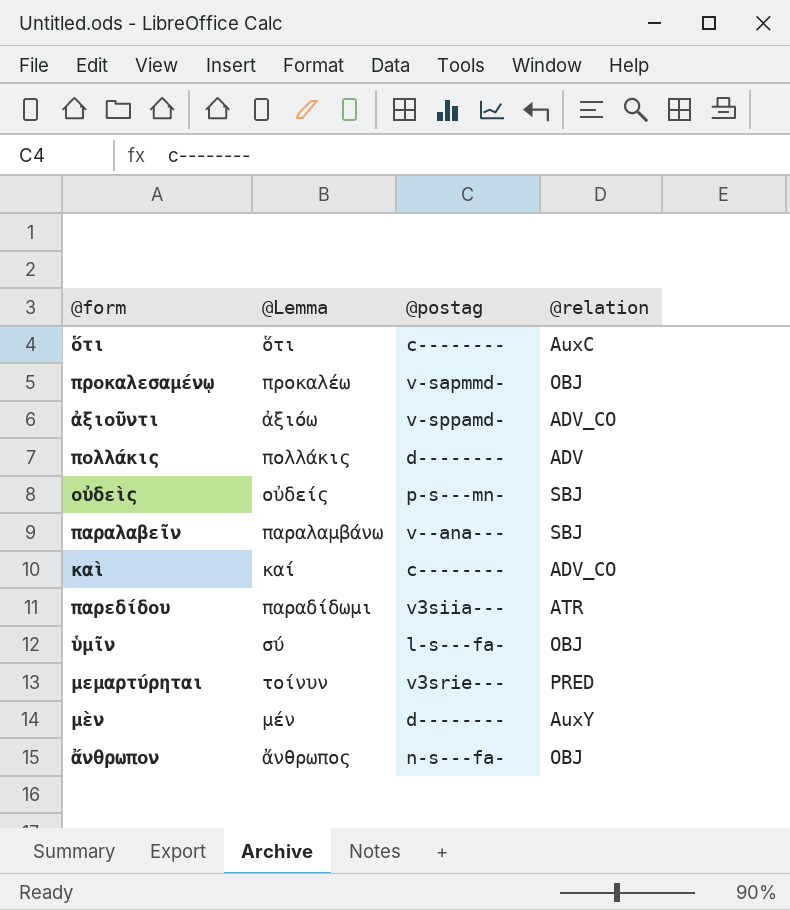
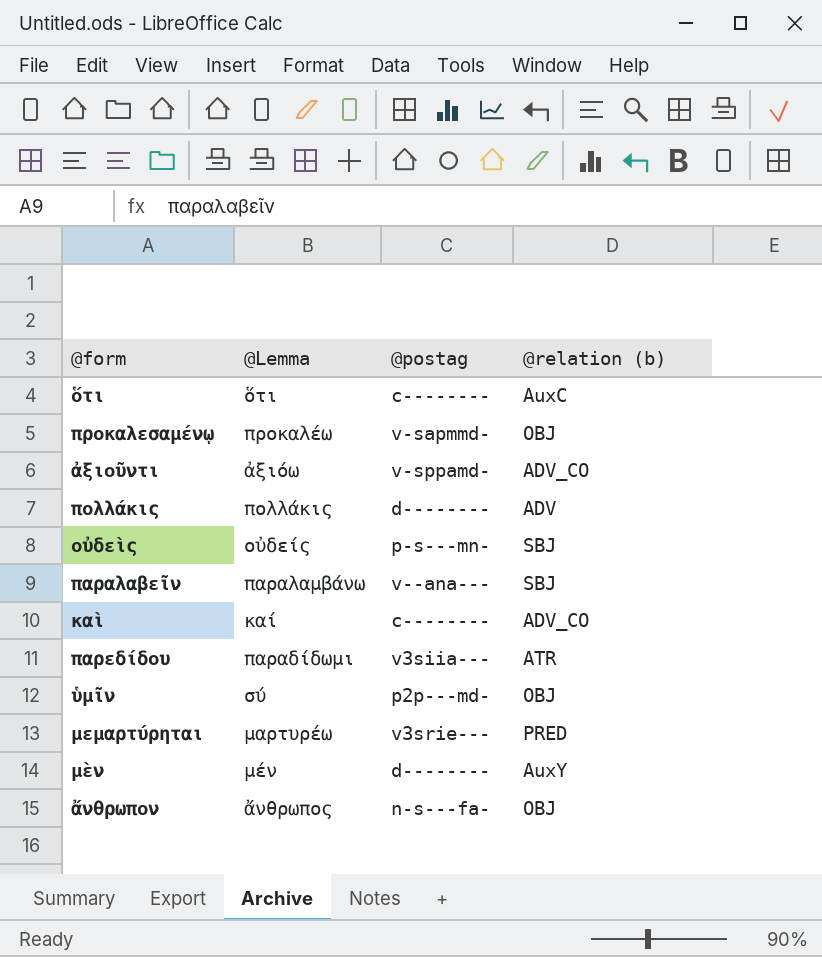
column name: @relation -> @relation (b)
ὑμῖν | @postag: l-s---fa- -> p2p---md-
μεμαρτύρηται | @Lemma: τοίνυν -> μαρτυρέω

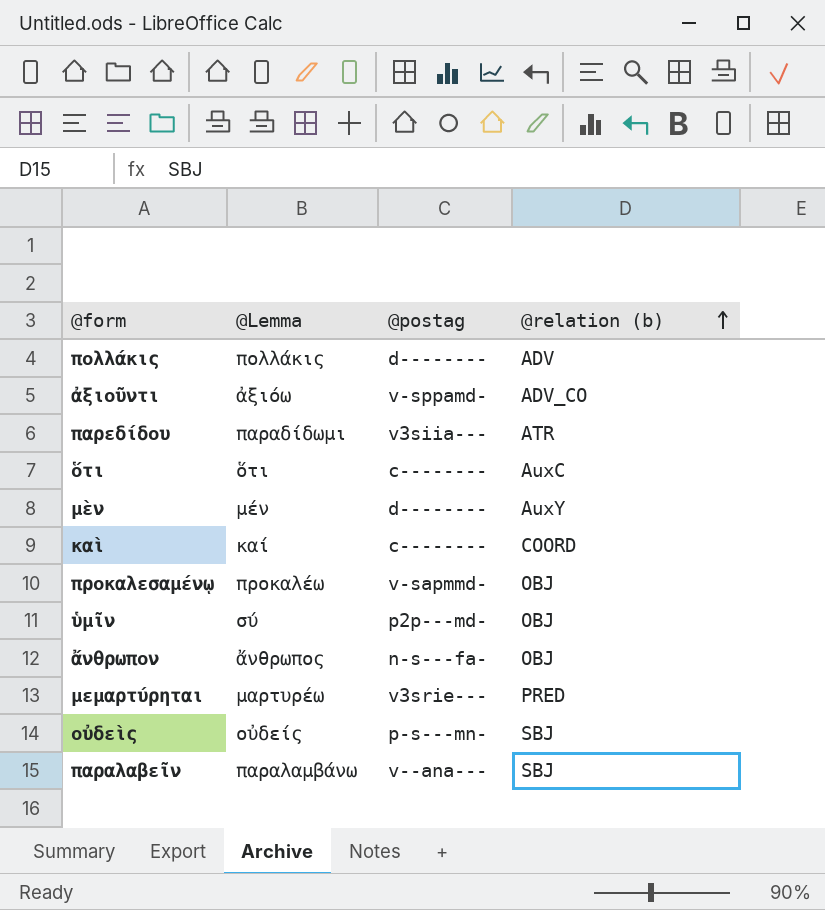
row order: none -> @relation (b) ascending
καὶ | @relation (b): ADV_CO -> COORD

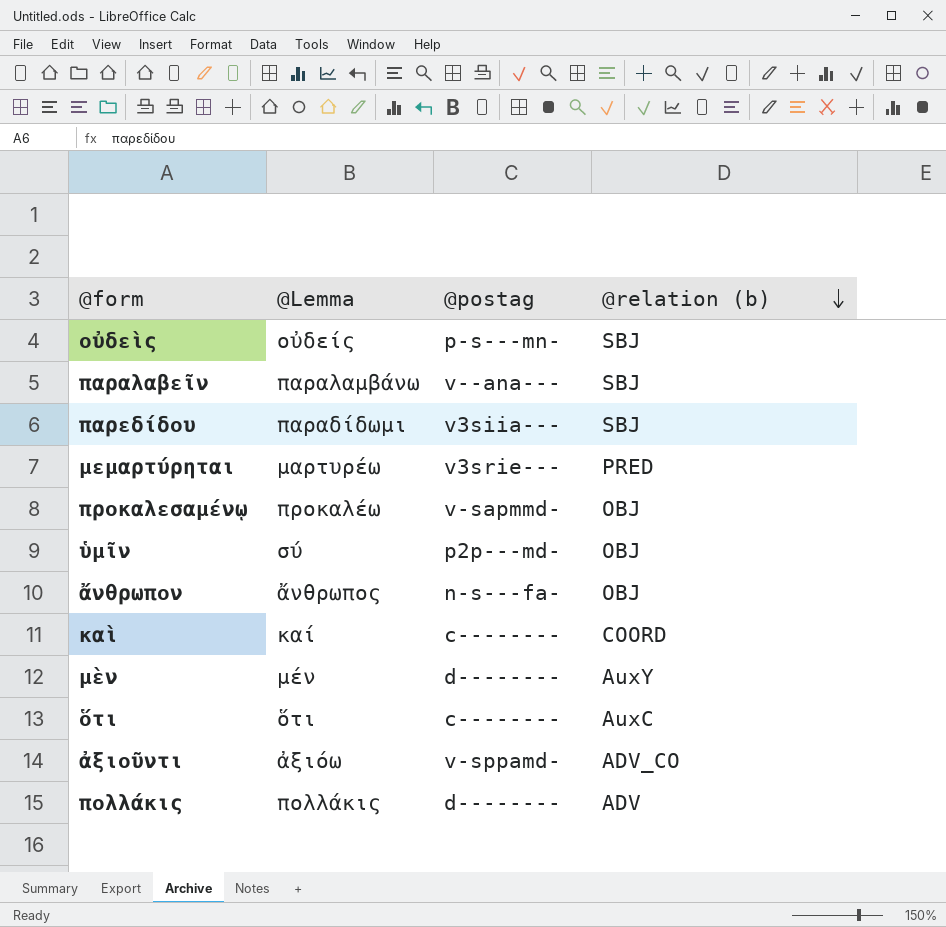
row order: @relation (b) ascending -> @relation (b) descending
παρεδίδου | @relation (b): ATR -> SBJ

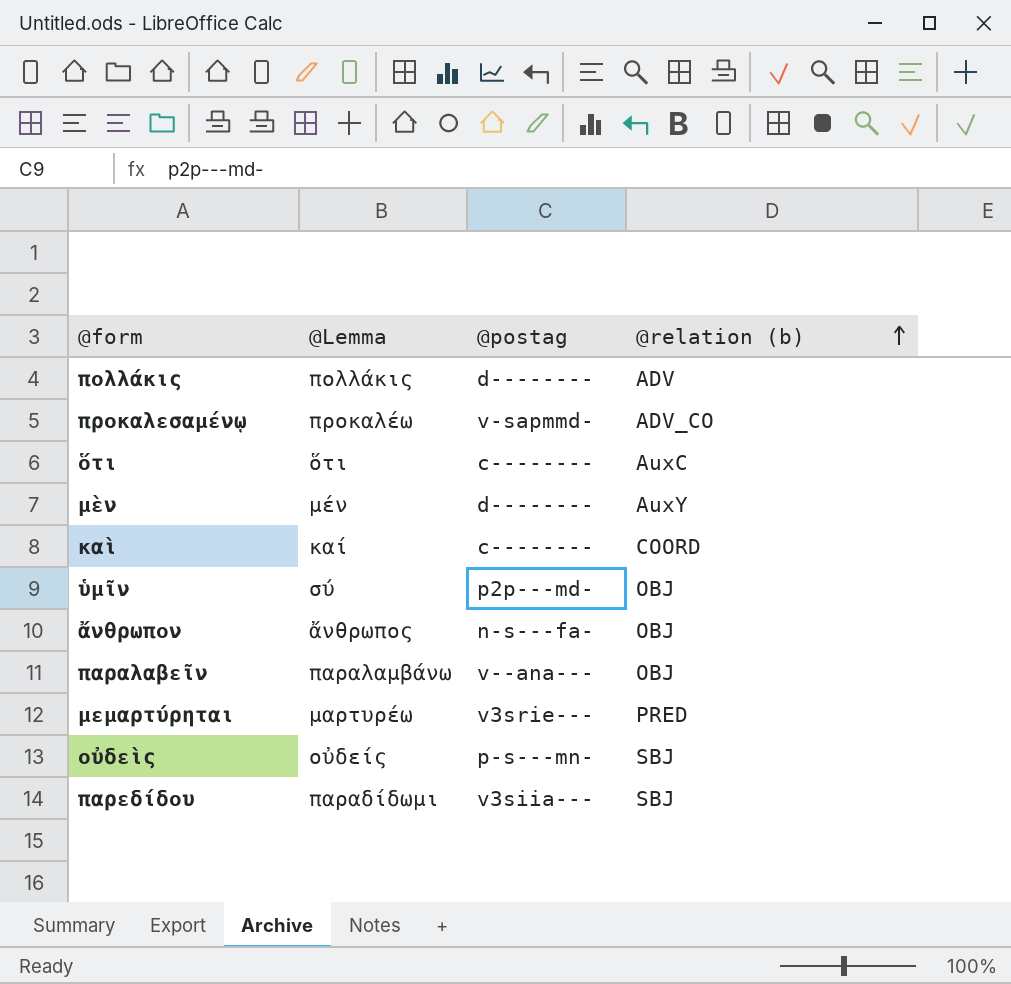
row order: @relation (b) descending -> @relation (b) ascending
row ἀξιοῦντι: ἀξιόω | v-sppamd- | ADV_CO -> none
προκαλεσαμένῳ | @relation (b): OBJ -> ADV_CO
παραλαβεῖν | @relation (b): SBJ -> OBJ

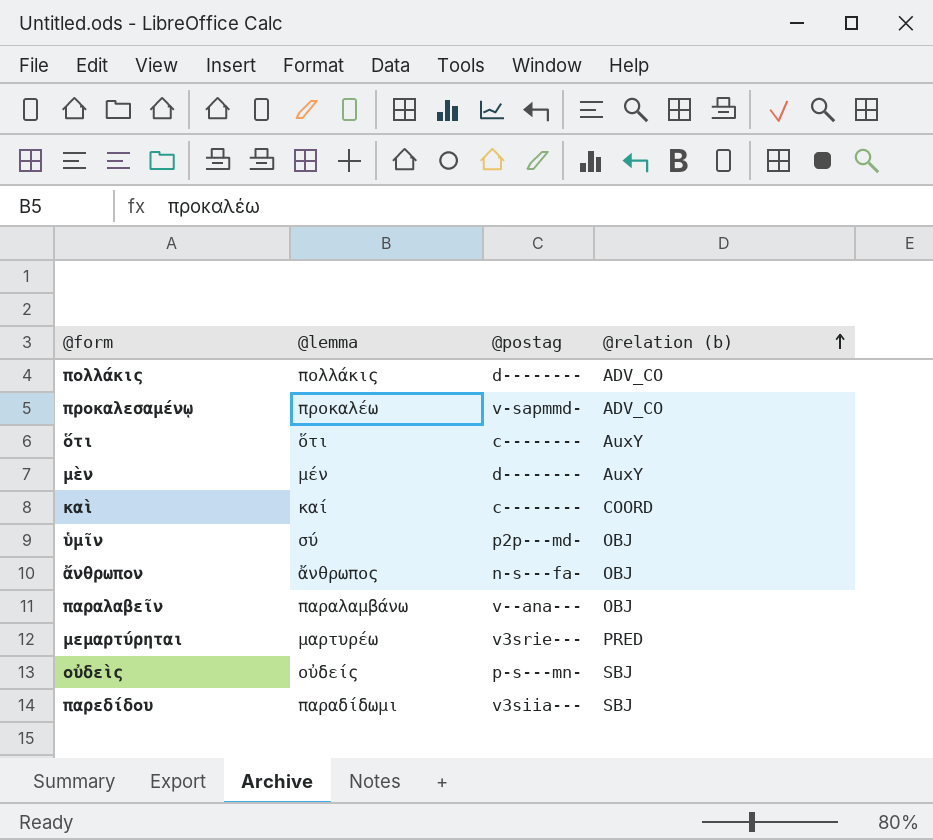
column name: @Lemma -> @lemma
πολλάκις | @relation (b): ADV -> ADV_CO
ὅτι | @relation (b): AuxC -> AuxY

